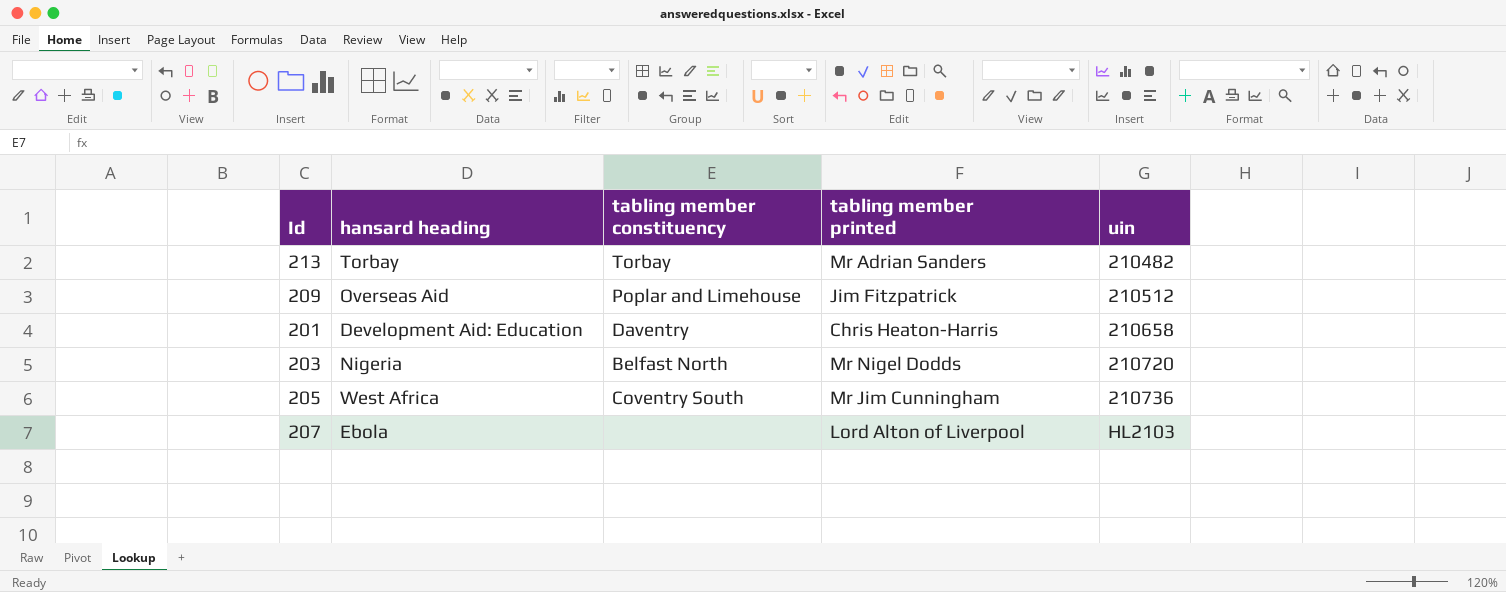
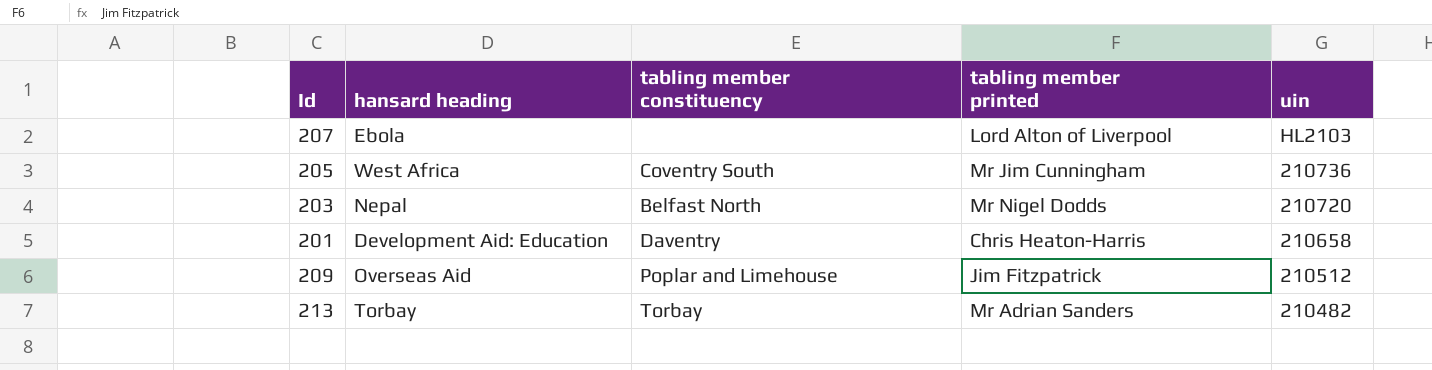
row order: uin ascending -> uin descending
203 | hansard heading: Nigeria -> Nepal

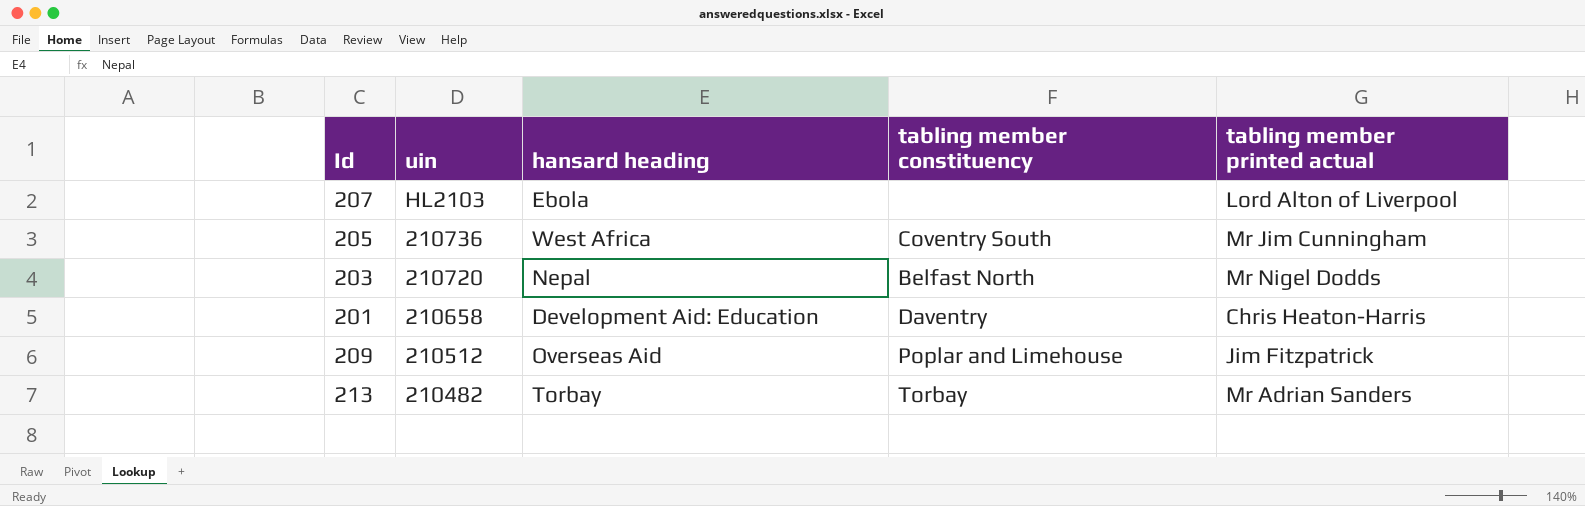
column uin | position: 5 -> 2
column name: tabling member printed -> tabling member printed actual

